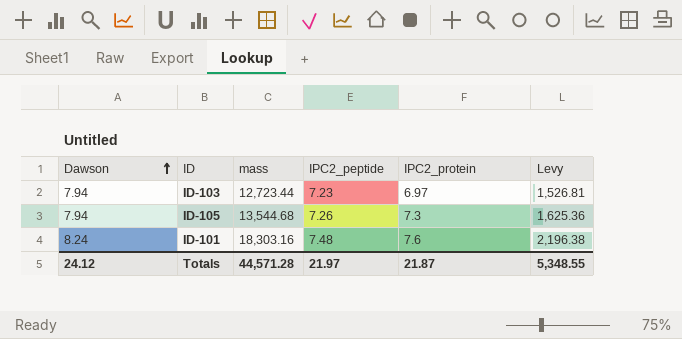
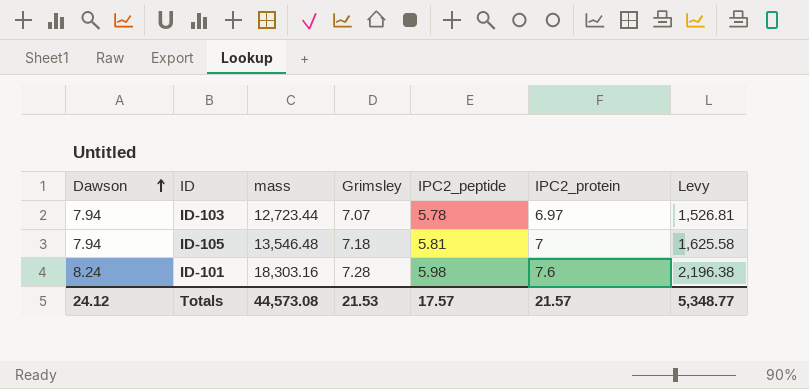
column Grimsley | position: none -> 4
ID-103 | IPC2_peptide: 7.23 -> 5.78
ID-105 | mass: 13,544.68 -> 13,546.48
ID-105 | IPC2_peptide: 7.26 -> 5.81
ID-105 | IPC2_protein: 7.3 -> 7
ID-105 | Levy: 1,625.36 -> 1,625.58
ID-101 | IPC2_peptide: 7.48 -> 5.98
Totals | mass: 44,571.28 -> 44,573.08
Totals | IPC2_peptide: 21.97 -> 17.57
Totals | IPC2_protein: 21.87 -> 21.57
Totals | Levy: 5,348.55 -> 5,348.77

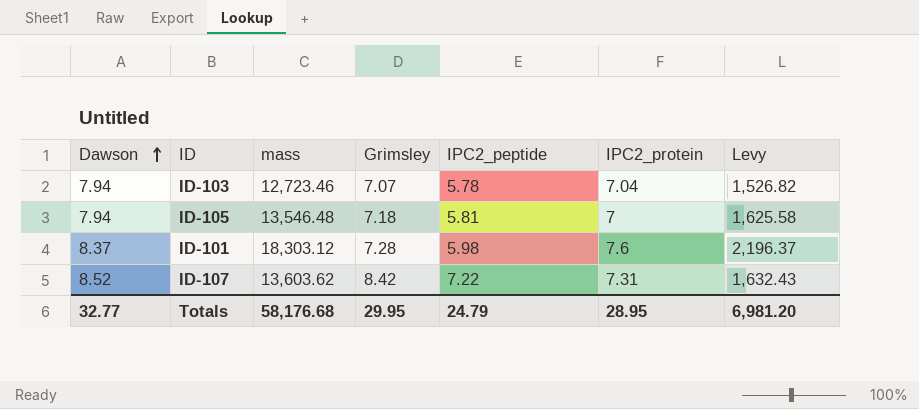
ID-103 | mass: 12,723.44 -> 12,723.46
ID-103 | IPC2_protein: 6.97 -> 7.04
ID-103 | Levy: 1,526.81 -> 1,526.82
ID-101 | Dawson: 8.24 -> 8.37
ID-101 | mass: 18,303.16 -> 18,303.12
ID-101 | Levy: 2,196.38 -> 2,196.37
row ID-107: none -> 8.52 | 13,603.62 | 8.42 | 7.22 | 7.31 | 1,632.43
Totals | Dawson: 24.12 -> 32.77
Totals | mass: 44,573.08 -> 58,176.68
Totals | Grimsley: 21.53 -> 29.95
Totals | IPC2_peptide: 17.57 -> 24.79
Totals | IPC2_protein: 21.57 -> 28.95
Totals | Levy: 5,348.77 -> 6,981.20

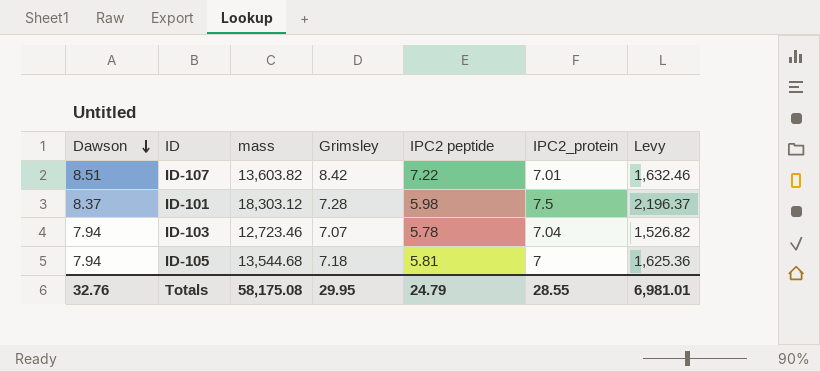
row order: Dawson ascending -> Dawson descending
column name: IPC2_peptide -> IPC2 peptide
ID-107 | Dawson: 8.52 -> 8.51
ID-107 | mass: 13,603.62 -> 13,603.82
ID-107 | IPC2_protein: 7.31 -> 7.01
ID-107 | Levy: 1,632.43 -> 1,632.46
ID-101 | IPC2_protein: 7.6 -> 7.5
ID-105 | mass: 13,546.48 -> 13,544.68
ID-105 | Levy: 1,625.58 -> 1,625.36
Totals | Dawson: 32.77 -> 32.76
Totals | mass: 58,176.68 -> 58,175.08
Totals | IPC2_protein: 28.95 -> 28.55
Totals | Levy: 6,981.20 -> 6,981.01

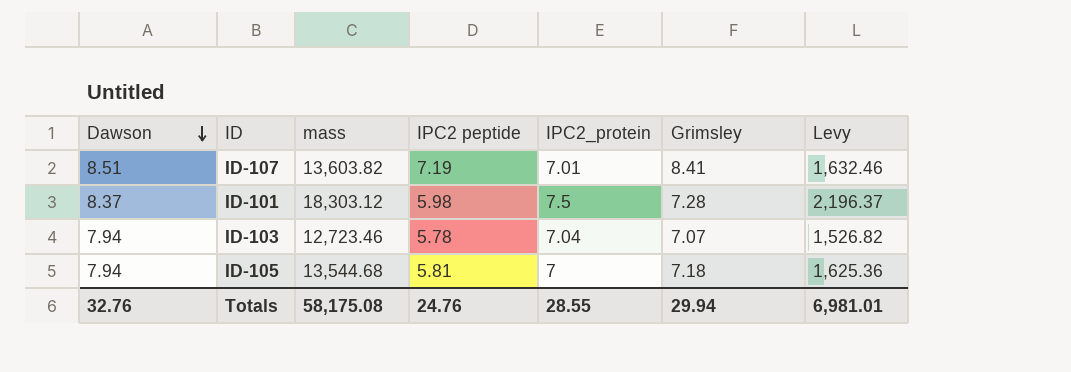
column Grimsley | position: 4 -> 6
ID-107 | IPC2 peptide: 7.22 -> 7.19
ID-107 | Grimsley: 8.42 -> 8.41
Totals | IPC2 peptide: 24.79 -> 24.76
Totals | Grimsley: 29.95 -> 29.94

